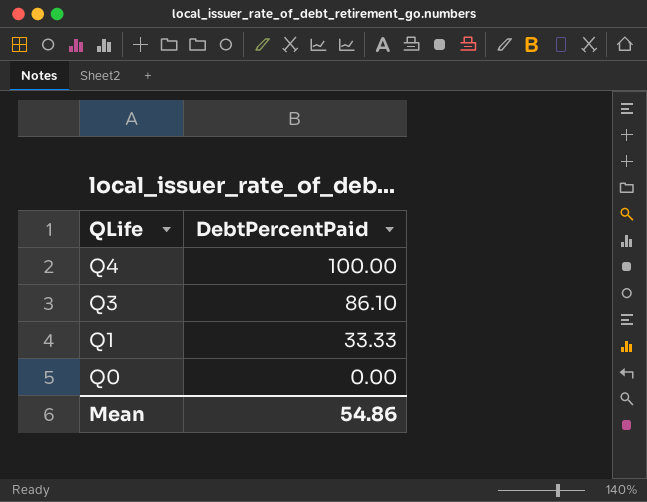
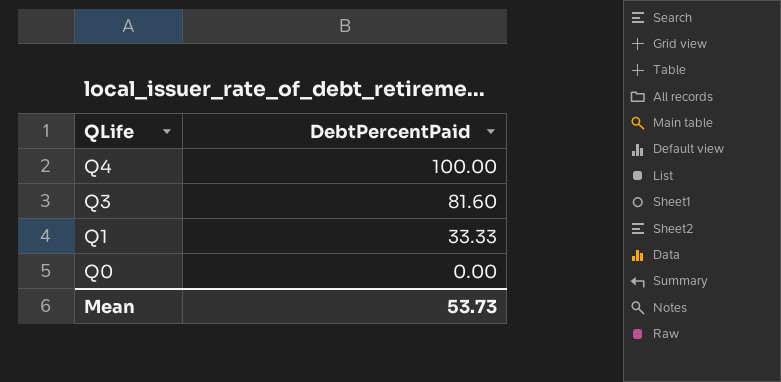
Q3 | DebtPercentPaid: 86.10 -> 81.60
Mean | DebtPercentPaid: 54.86 -> 53.73

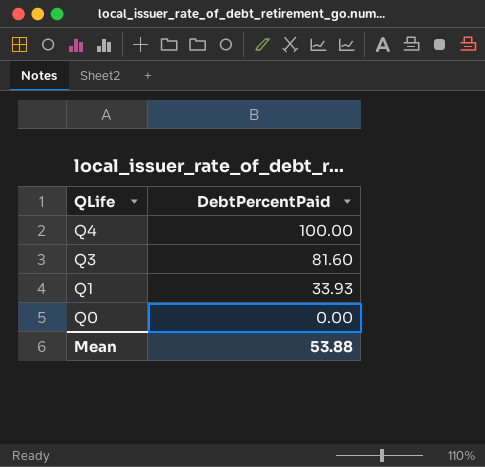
Q1 | DebtPercentPaid: 33.33 -> 33.93
Mean | DebtPercentPaid: 53.73 -> 53.88

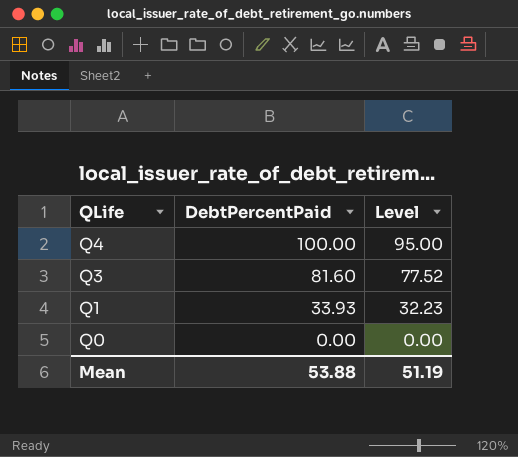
column Level | formula: none -> [DebtPercentPaid] * 0.95

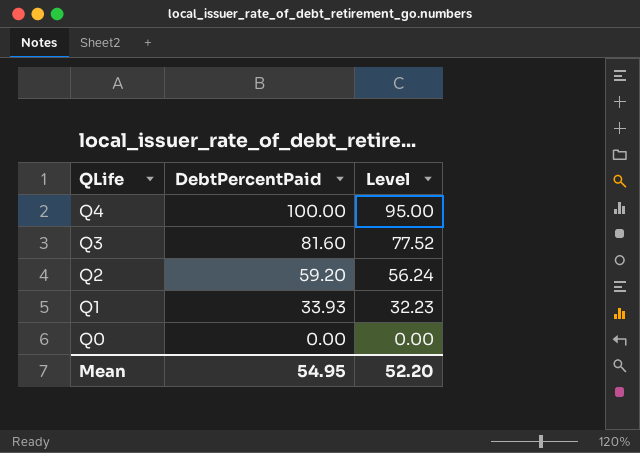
row Q2: none -> 59.20 | 56.24
Mean | DebtPercentPaid: 53.88 -> 54.95
Mean | Level: 51.19 -> 52.20

